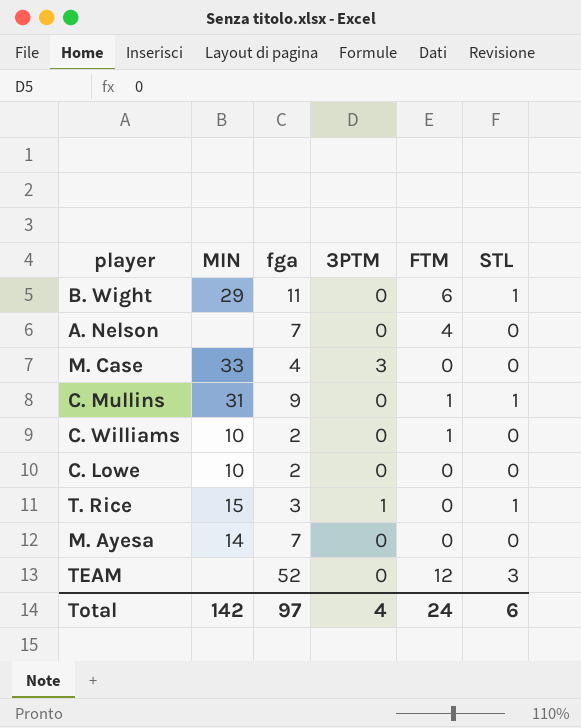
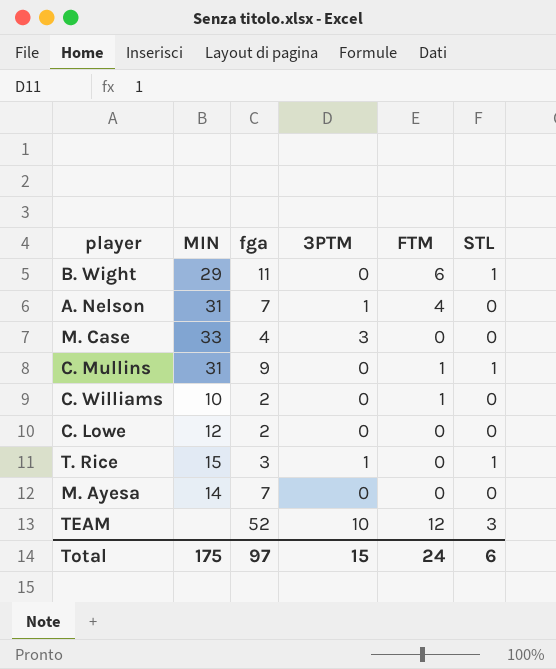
A. Nelson | MIN: none -> 31
A. Nelson | 3PTM: 0 -> 1
C. Lowe | MIN: 10 -> 12
TEAM | 3PTM: 0 -> 10
Total | MIN: 142 -> 175
Total | 3PTM: 4 -> 15

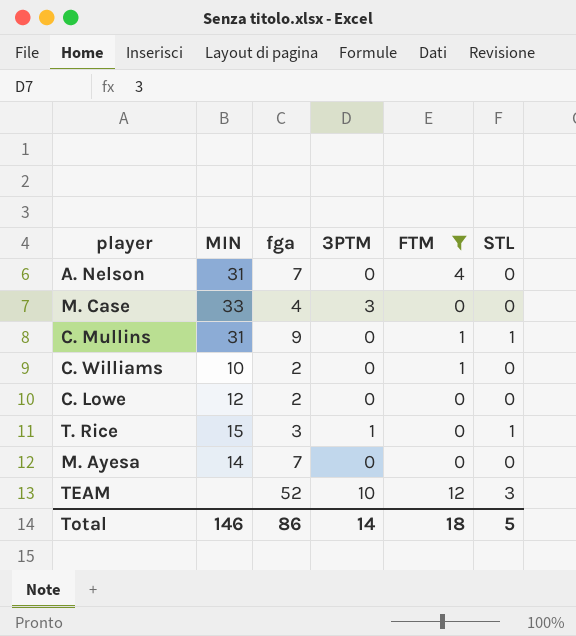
filter: none -> FTM != 6
A. Nelson | 3PTM: 1 -> 0
Total | MIN: 175 -> 146
Total | fga: 97 -> 86
Total | 3PTM: 15 -> 14
Total | FTM: 24 -> 18
Total | STL: 6 -> 5

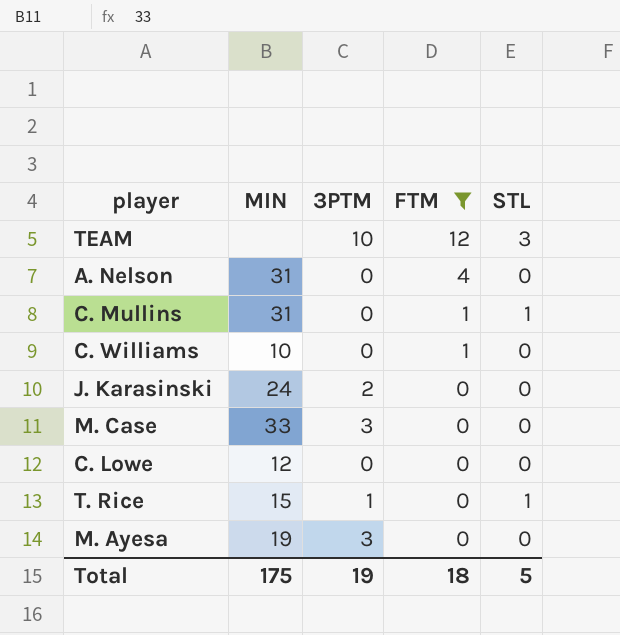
row order: none -> FTM descending
column fga | position: 3 -> none
row J. Karasinski: none -> 24 | 2 | 0 | 0
M. Ayesa | MIN: 14 -> 19
M. Ayesa | 3PTM: 0 -> 3
Total | MIN: 146 -> 175
Total | 3PTM: 14 -> 19

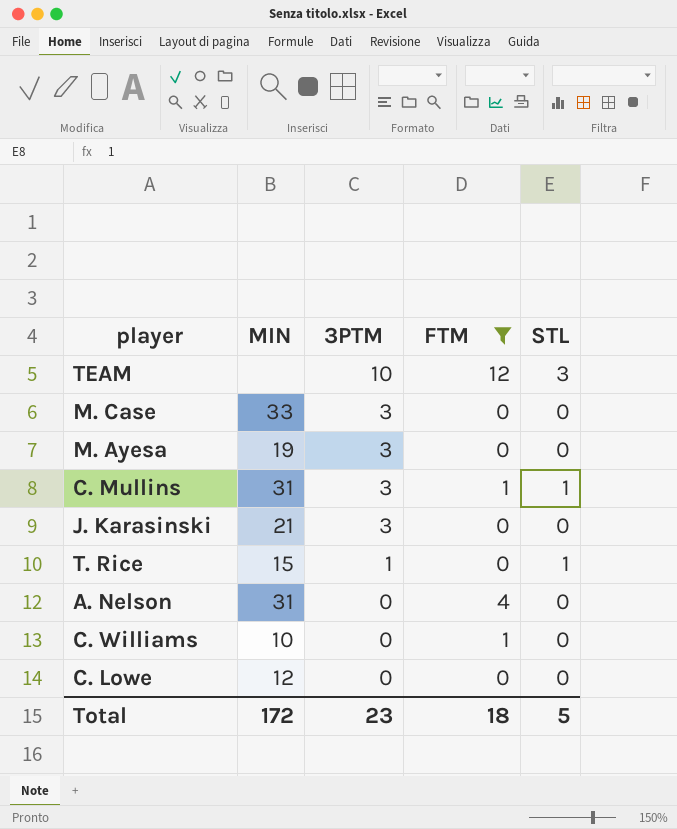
row order: FTM descending -> 3PTM descending
C. Mullins | 3PTM: 0 -> 3
J. Karasinski | MIN: 24 -> 21
J. Karasinski | 3PTM: 2 -> 3
Total | MIN: 175 -> 172
Total | 3PTM: 19 -> 23

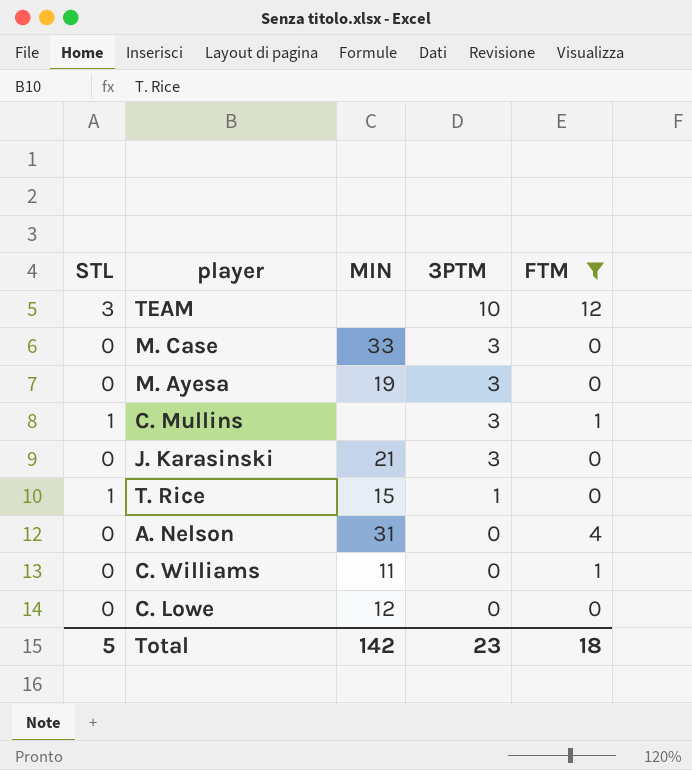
column STL | position: 5 -> 1
C. Mullins | MIN: 31 -> none
C. Williams | MIN: 10 -> 11
Total | MIN: 172 -> 142

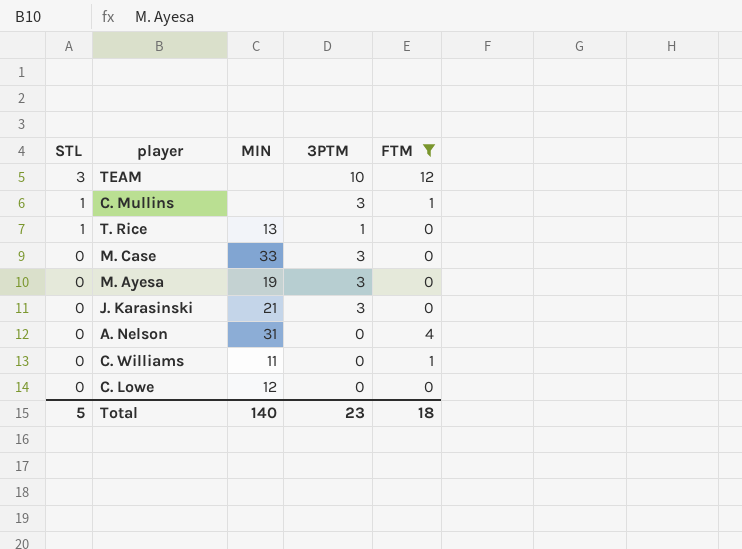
row order: 3PTM descending -> STL descending
T. Rice | MIN: 15 -> 13
Total | MIN: 142 -> 140

